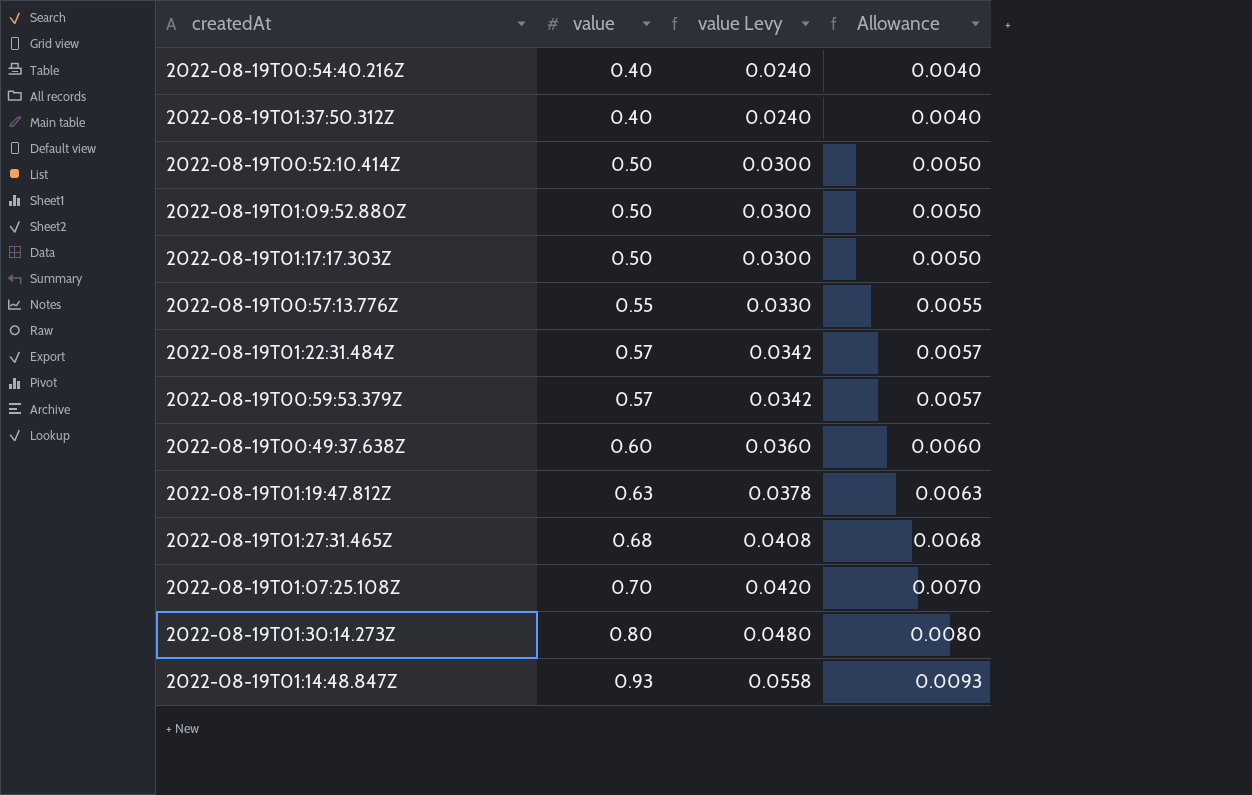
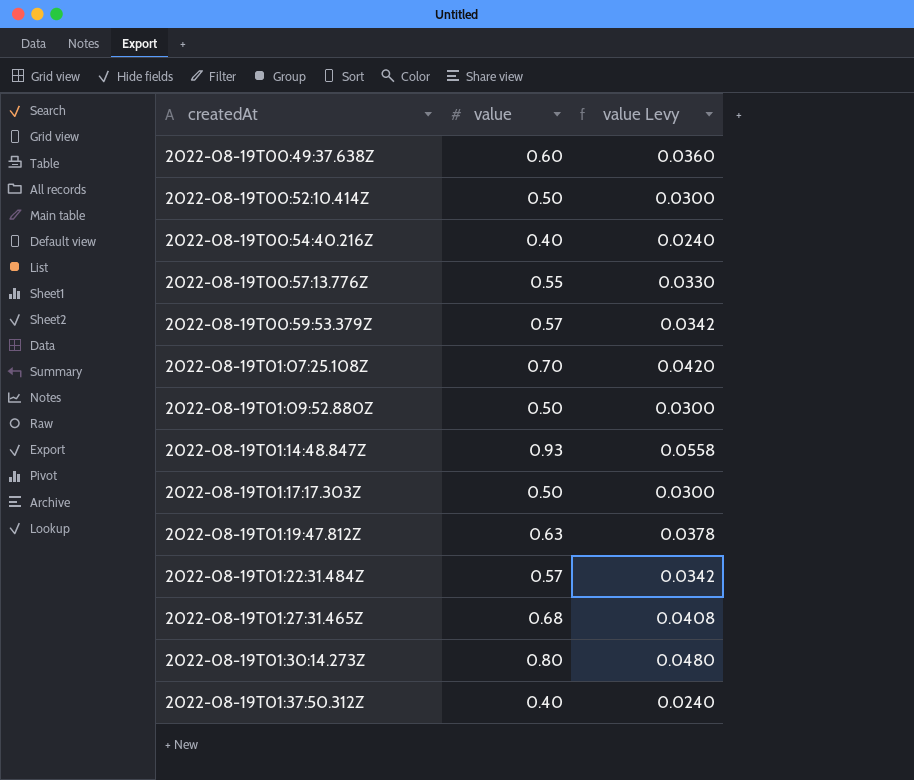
row order: value ascending -> createdAt ascending
column Allowance | formula: [value] * 0.01 -> none

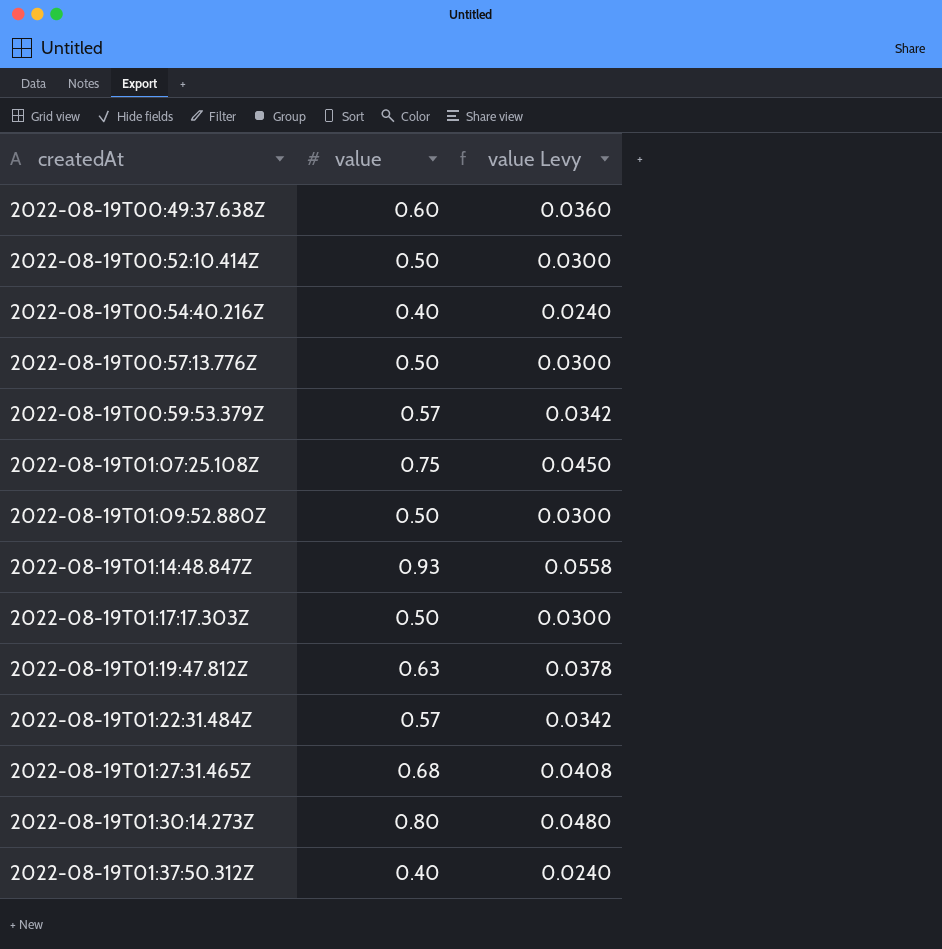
2022-08-19T00:57:13.776Z | value: 0.55 -> 0.50
2022-08-19T00:57:13.776Z | value Levy: 0.0330 -> 0.0300
2022-08-19T01:07:25.108Z | value: 0.70 -> 0.75
2022-08-19T01:07:25.108Z | value Levy: 0.0420 -> 0.0450

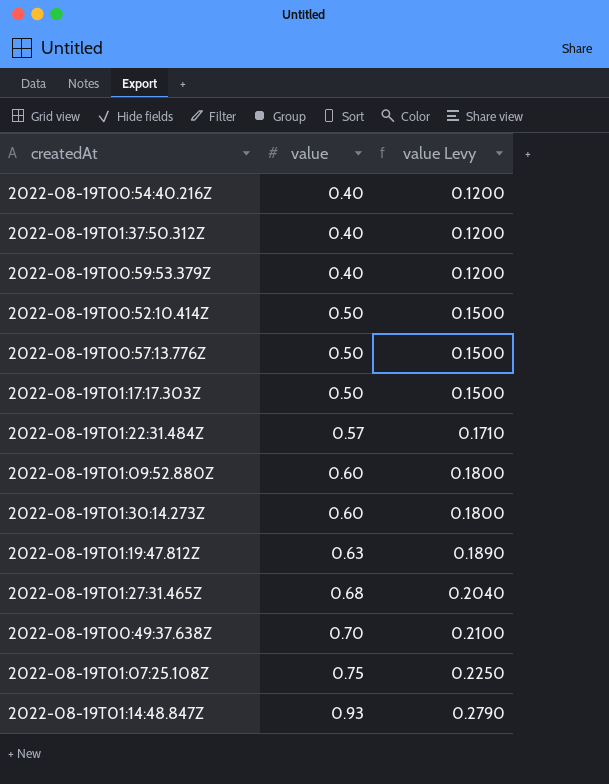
row order: createdAt ascending -> value ascending
column value Levy | formula: [value] * 0.06 -> [value] * 0.3
2022-08-19T00:59:53.379Z | value: 0.57 -> 0.40
2022-08-19T01:09:52.880Z | value: 0.50 -> 0.60
2022-08-19T01:30:14.273Z | value: 0.80 -> 0.60
2022-08-19T00:49:37.638Z | value: 0.60 -> 0.70

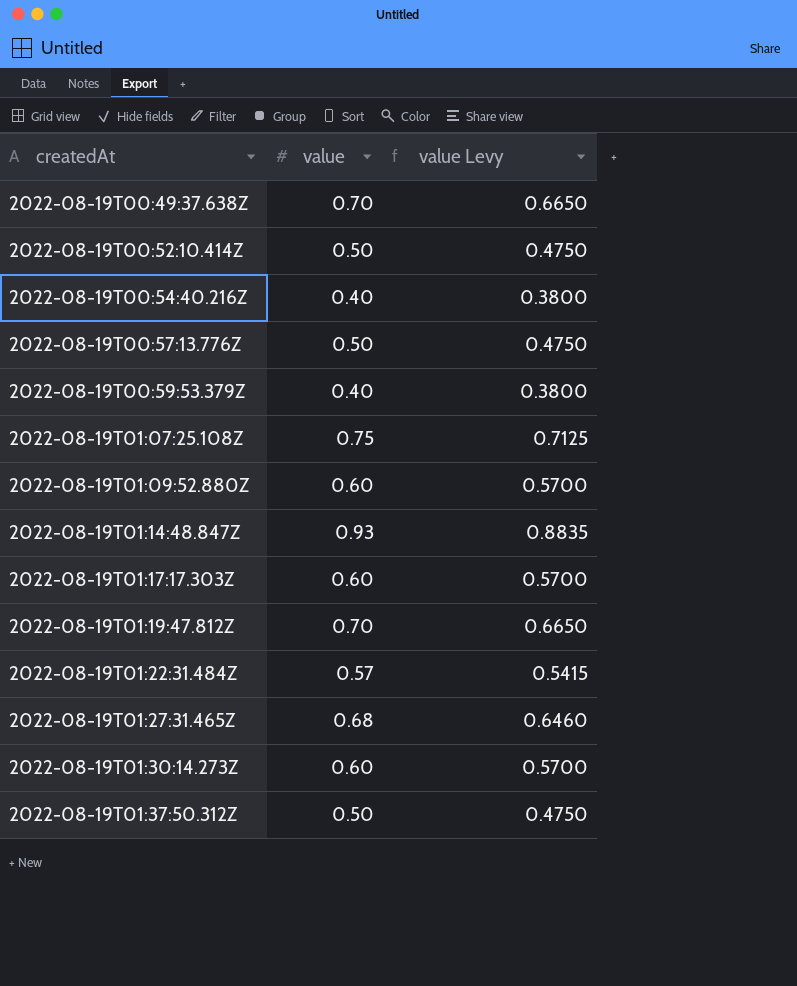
row order: value ascending -> createdAt ascending
column value Levy | formula: [value] * 0.3 -> [value] * 0.95
2022-08-19T01:17:17.303Z | value: 0.50 -> 0.60
2022-08-19T01:19:47.812Z | value: 0.63 -> 0.70
2022-08-19T01:37:50.312Z | value: 0.40 -> 0.50

